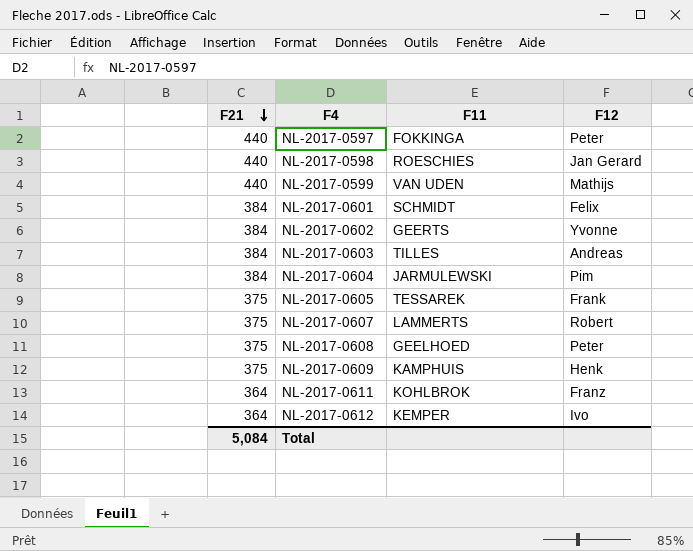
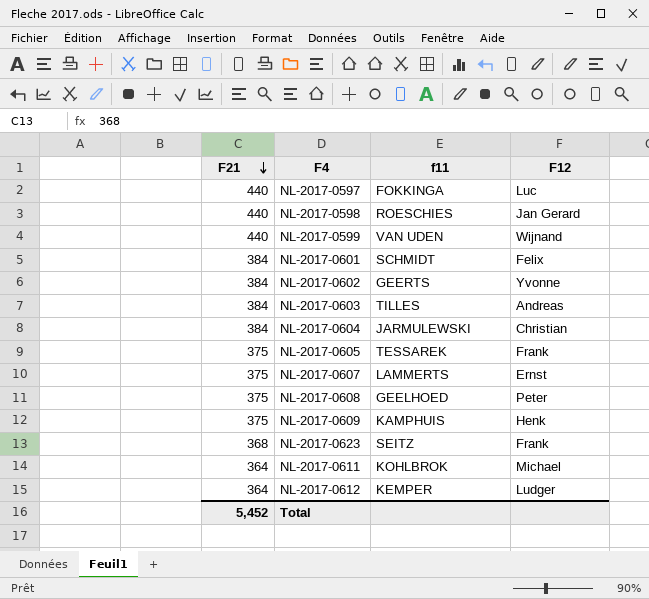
column name: F11 -> f11
NL-2017-0597 | F12: Peter -> Luc
NL-2017-0599 | F12: Mathijs -> Wijnand
NL-2017-0604 | F12: Pim -> Christian
NL-2017-0607 | F12: Robert -> Ernst
row NL-2017-0623: none -> 368 | SEITZ | Frank
NL-2017-0611 | F12: Franz -> Michael
NL-2017-0612 | F12: Ivo -> Ludger
Total | F21: 5,084 -> 5,452

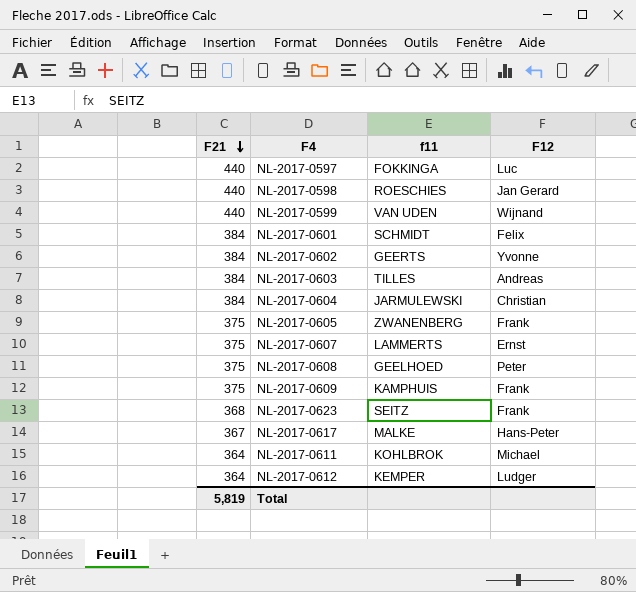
NL-2017-0605 | f11: TESSAREK -> ZWANENBERG
NL-2017-0609 | F12: Henk -> Frank
row NL-2017-0617: none -> 367 | MALKE | Hans-Peter
Total | F21: 5,452 -> 5,819

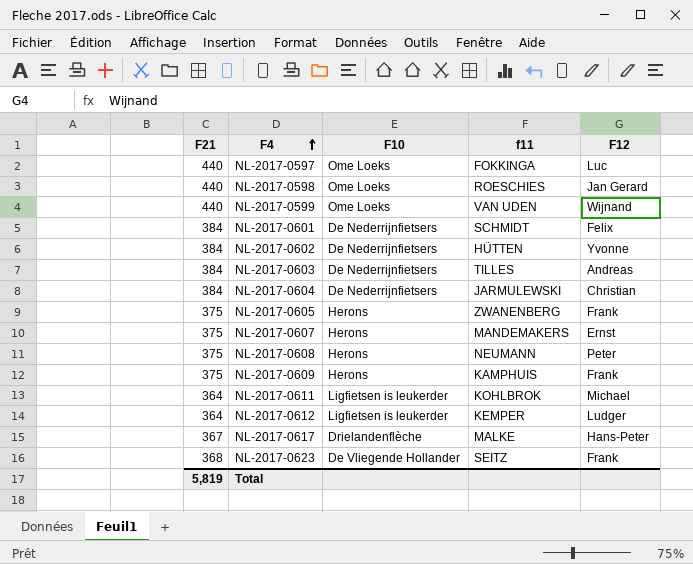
row order: F21 descending -> F4 ascending
column F10 | position: none -> 3
NL-2017-0602 | f11: GEERTS -> HÜTTEN
NL-2017-0607 | f11: LAMMERTS -> MANDEMAKERS
NL-2017-0608 | f11: GEELHOED -> NEUMANN

